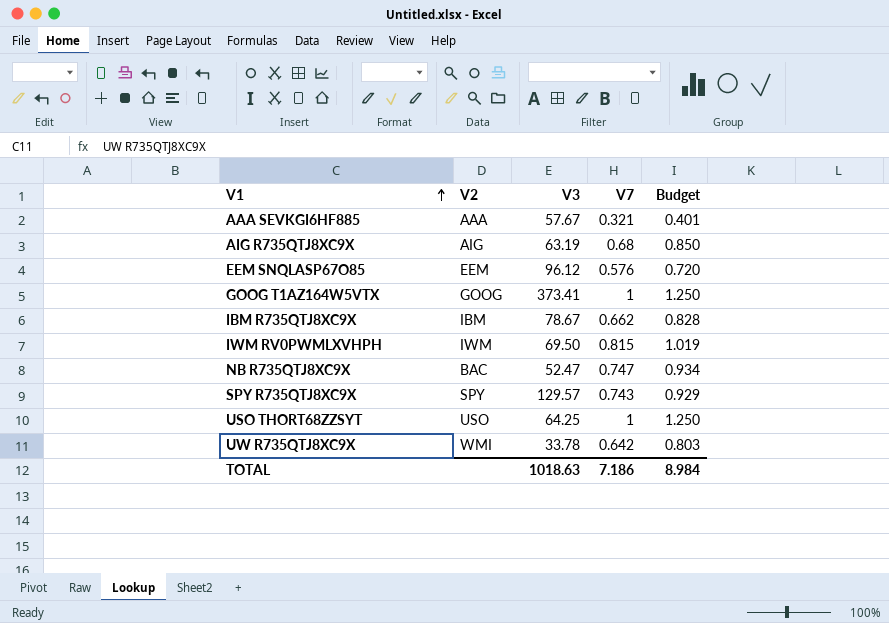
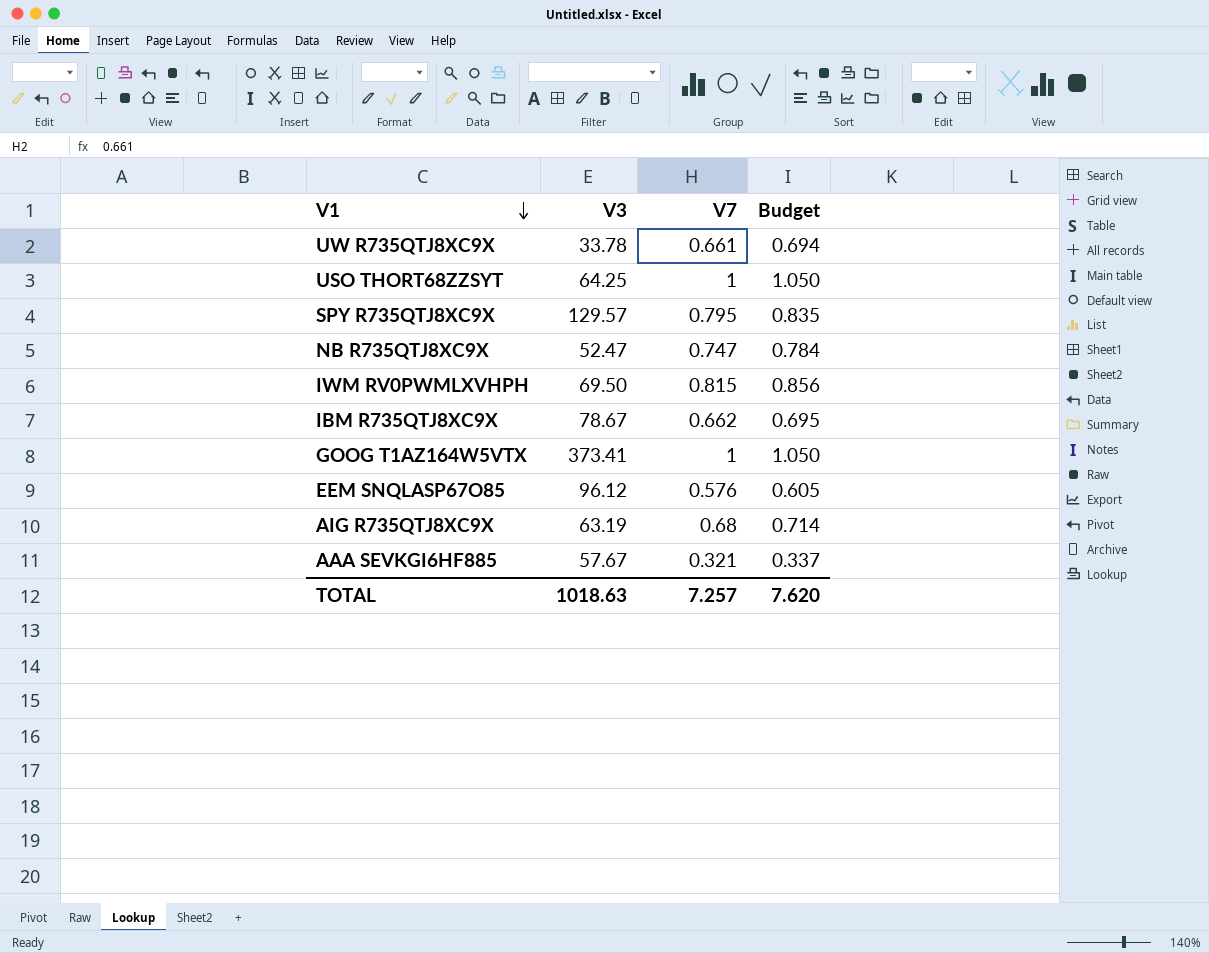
row order: V1 ascending -> V1 descending
column V2 | position: 2 -> none
column Budget | formula: [V7] * 1.25 -> [V7] * 1.05
UW R735QTJ8XC9X | V7: 0.642 -> 0.661
SPY R735QTJ8XC9X | V7: 0.743 -> 0.795
TOTAL | V7: 7.186 -> 7.257
TOTAL | Budget: 8.984 -> 7.620

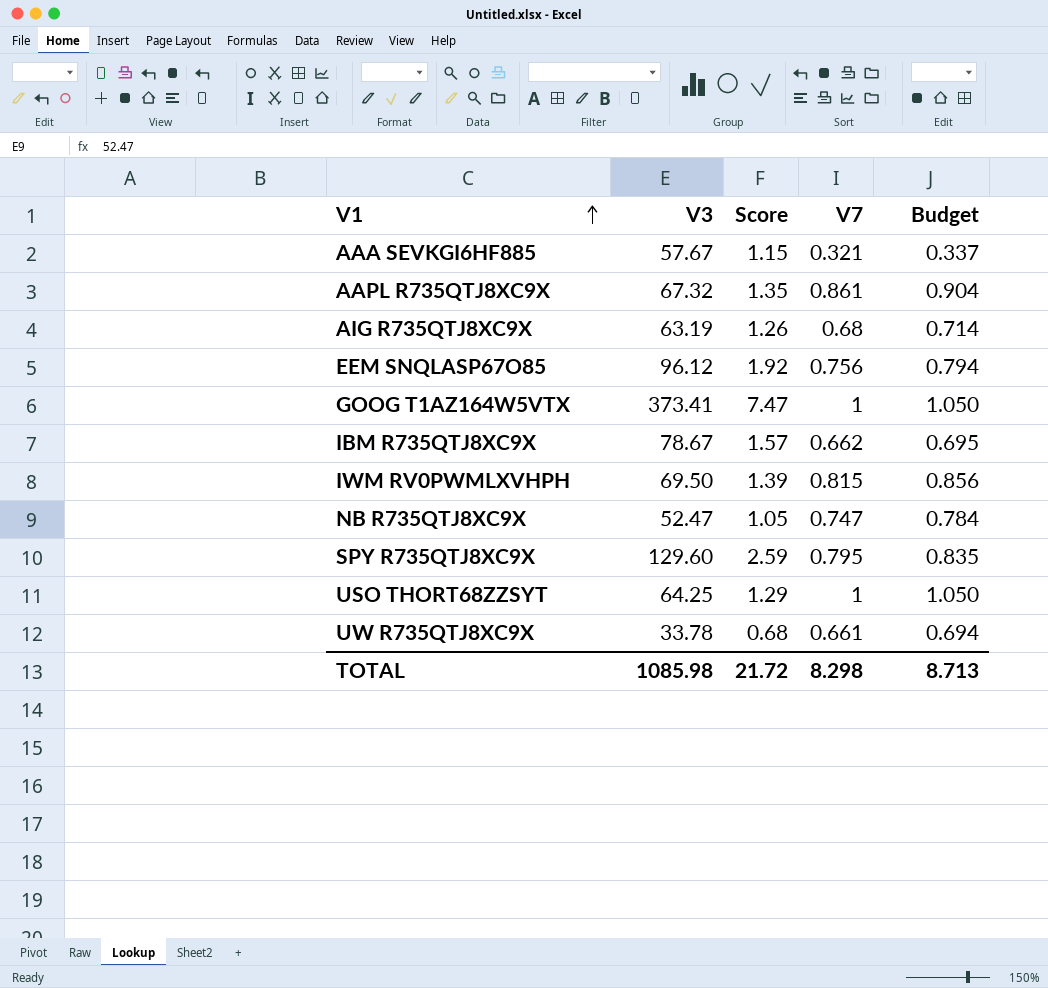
row order: V1 descending -> V1 ascending
column Score | formula: none -> [V3] * 0.02
row AAPL R735QTJ8XC9X: none -> 67.32 | 1.35 | 0.861 | 0.904
EEM SNQLASP67O85 | V7: 0.576 -> 0.756
EEM SNQLASP67O85 | Budget: 0.605 -> 0.794
SPY R735QTJ8XC9X | V3: 129.57 -> 129.60
TOTAL | V3: 1018.63 -> 1085.98
TOTAL | V7: 7.257 -> 8.298
TOTAL | Budget: 7.620 -> 8.713

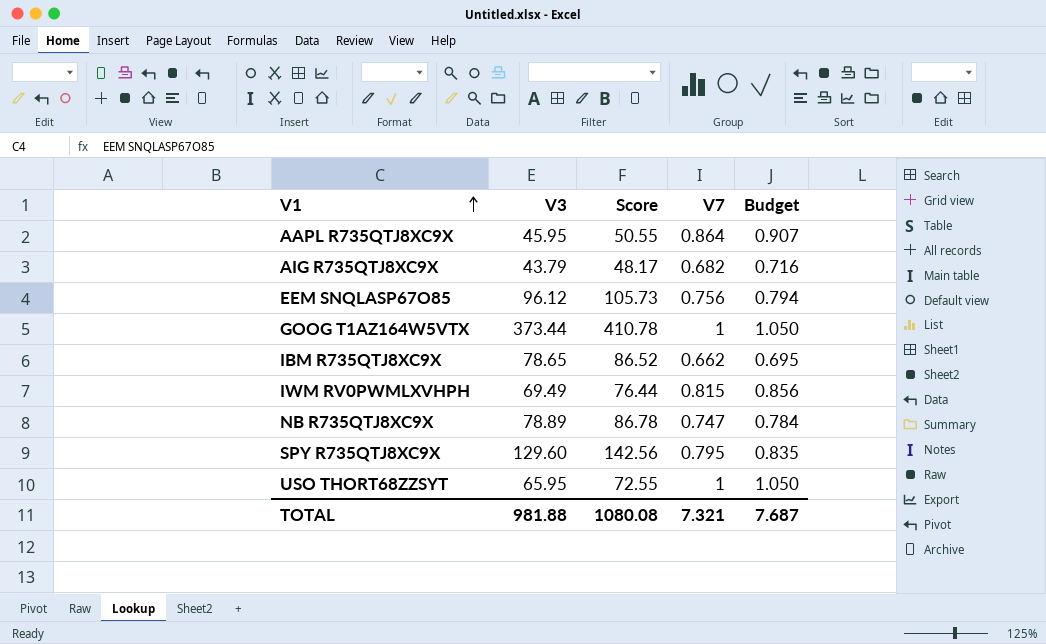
column Score | formula: [V3] * 0.02 -> [V3] * 1.1
row AAA SEVKGI6HF885: 57.67 | 1.15 | 0.321 | 0.337 -> none
row UW R735QTJ8XC9X: 33.78 | 0.68 | 0.661 | 0.694 -> none
AAPL R735QTJ8XC9X | V3: 67.32 -> 45.95
AAPL R735QTJ8XC9X | V7: 0.861 -> 0.864
AAPL R735QTJ8XC9X | Budget: 0.904 -> 0.907
AIG R735QTJ8XC9X | V3: 63.19 -> 43.79
AIG R735QTJ8XC9X | V7: 0.68 -> 0.682
AIG R735QTJ8XC9X | Budget: 0.714 -> 0.716
GOOG T1AZ164W5VTX | V3: 373.41 -> 373.44
IBM R735QTJ8XC9X | V3: 78.67 -> 78.65
IWM RV0PWMLXVHPH | V3: 69.50 -> 69.49
NB R735QTJ8XC9X | V3: 52.47 -> 78.89
USO THORT68ZZSYT | V3: 64.25 -> 65.95
TOTAL | V3: 1085.98 -> 981.88
TOTAL | Score: 21.72 -> 1080.08
TOTAL | V7: 8.298 -> 7.321
TOTAL | Budget: 8.713 -> 7.687

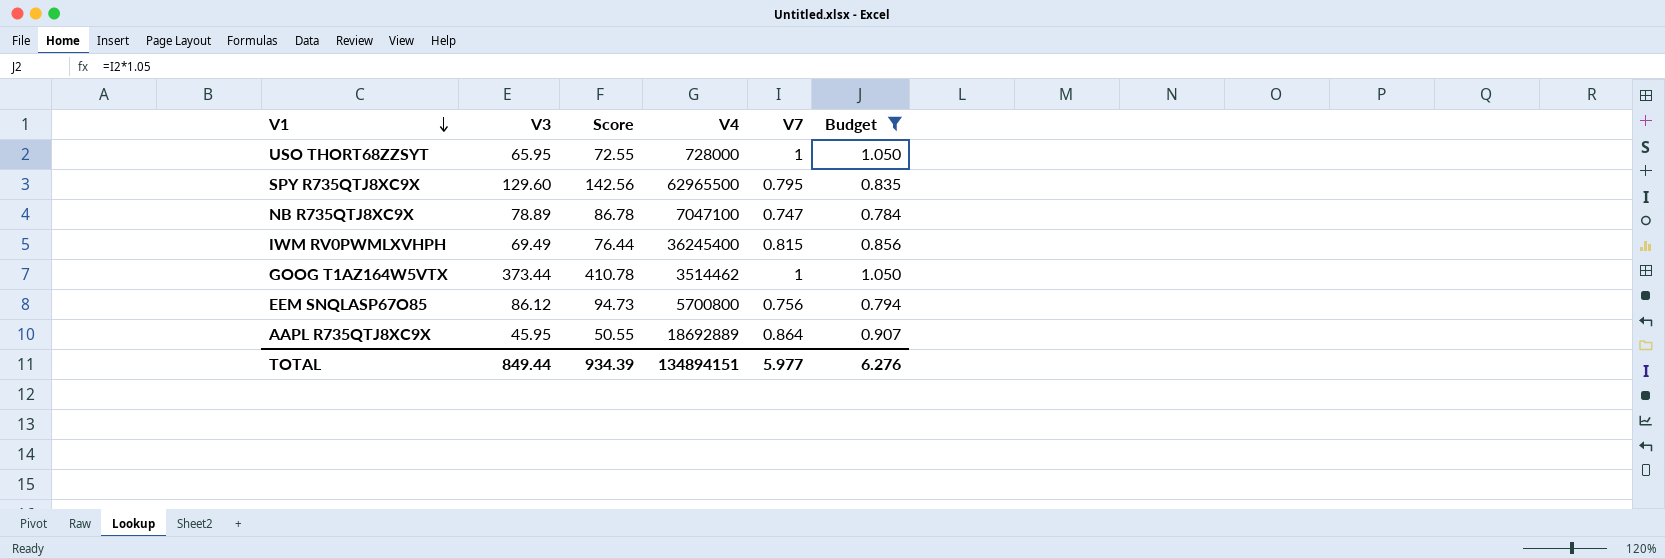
filter: none -> Budget >= 0.784
row order: V1 ascending -> V1 descending
column V4 | position: none -> 4
EEM SNQLASP67O85 | V3: 96.12 -> 86.12
EEM SNQLASP67O85 | Score: 105.73 -> 94.73
TOTAL | V3: 981.88 -> 849.44
TOTAL | Score: 1080.08 -> 934.39
TOTAL | V7: 7.321 -> 5.977
TOTAL | Budget: 7.687 -> 6.276

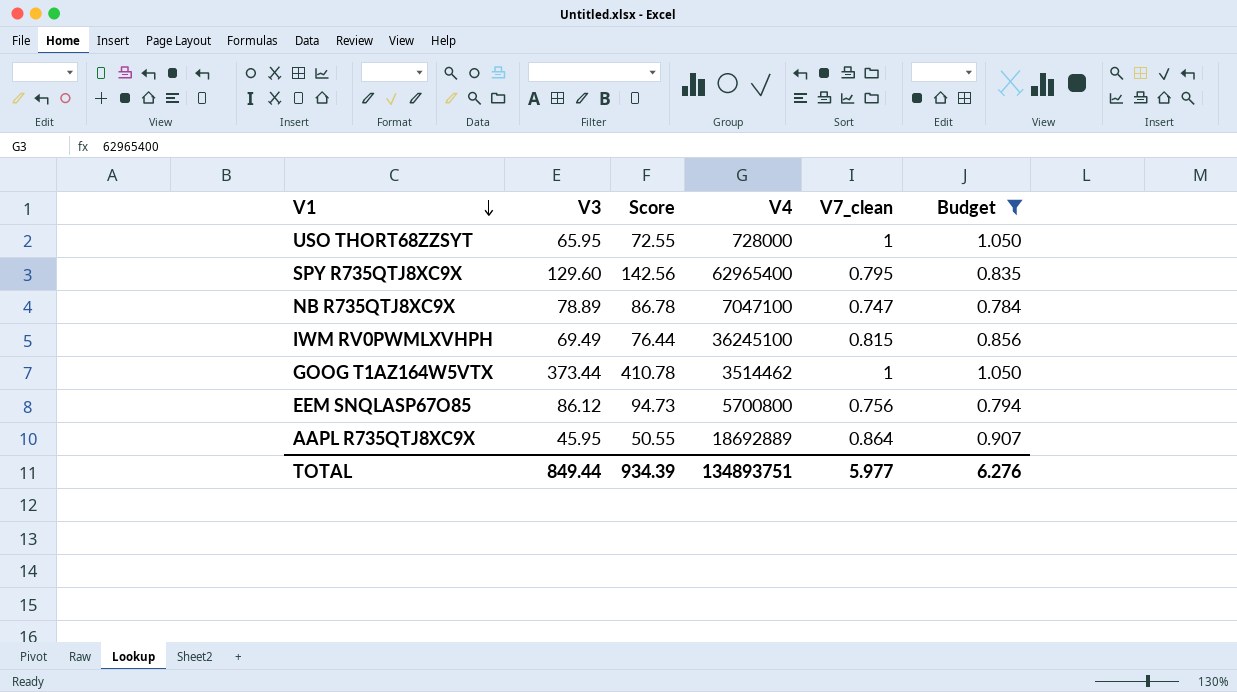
column name: V7 -> V7_clean
SPY R735QTJ8XC9X | V4: 62965500 -> 62965400
IWM RV0PWMLXVHPH | V4: 36245400 -> 36245100
TOTAL | V4: 134894151 -> 134893751

